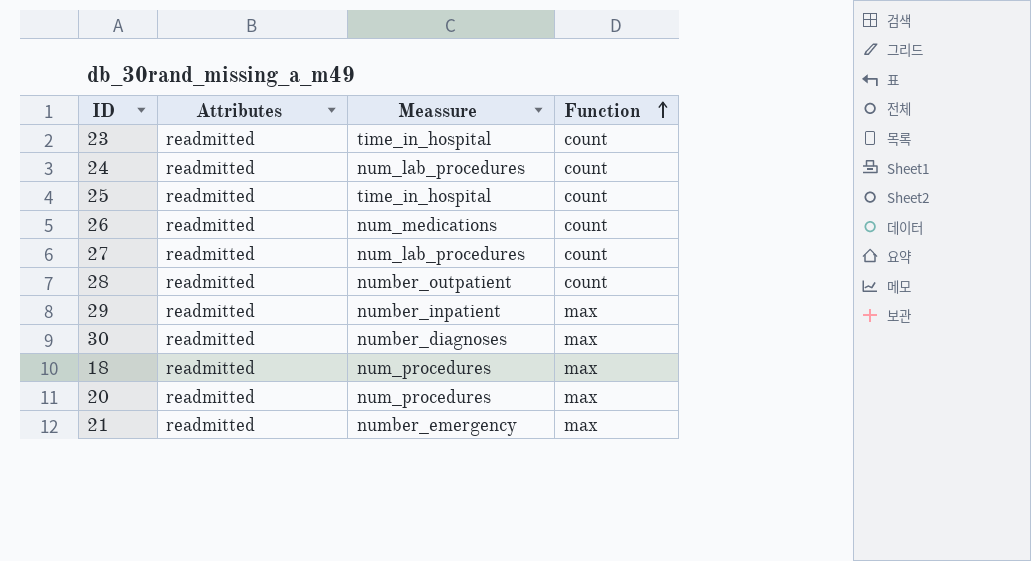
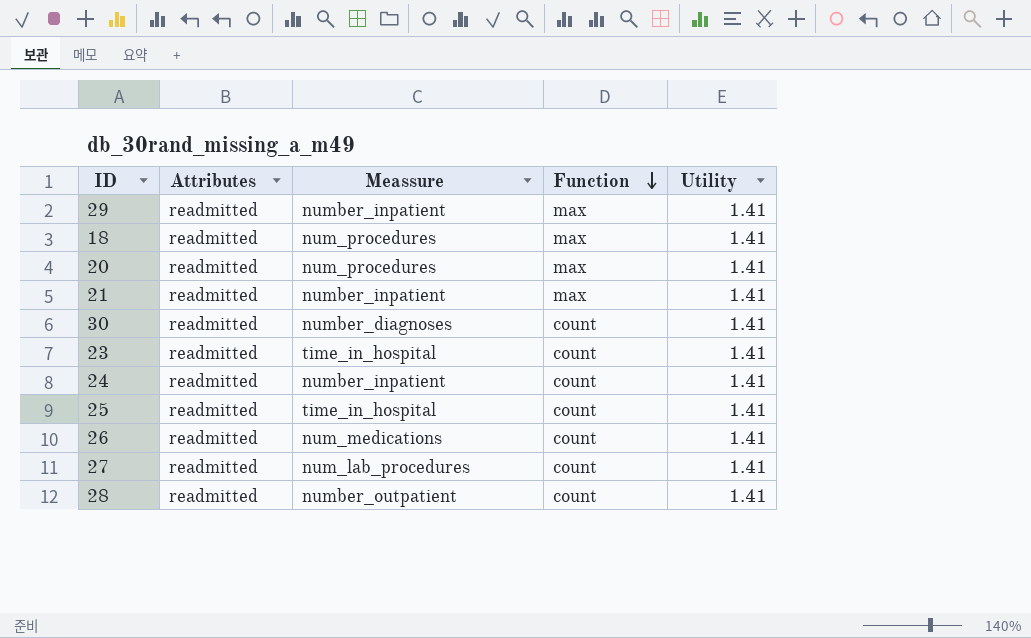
row order: Function ascending -> Function descending
column Utility | position: none -> 5
21 | Meassure: number_emergency -> number_inpatient
30 | Function: max -> count
24 | Meassure: num_lab_procedures -> number_inpatient

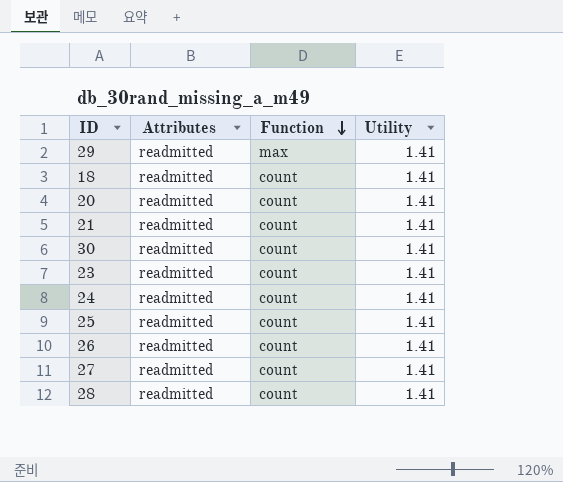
column Meassure | position: 3 -> none
18 | Function: max -> count
20 | Function: max -> count
21 | Function: max -> count

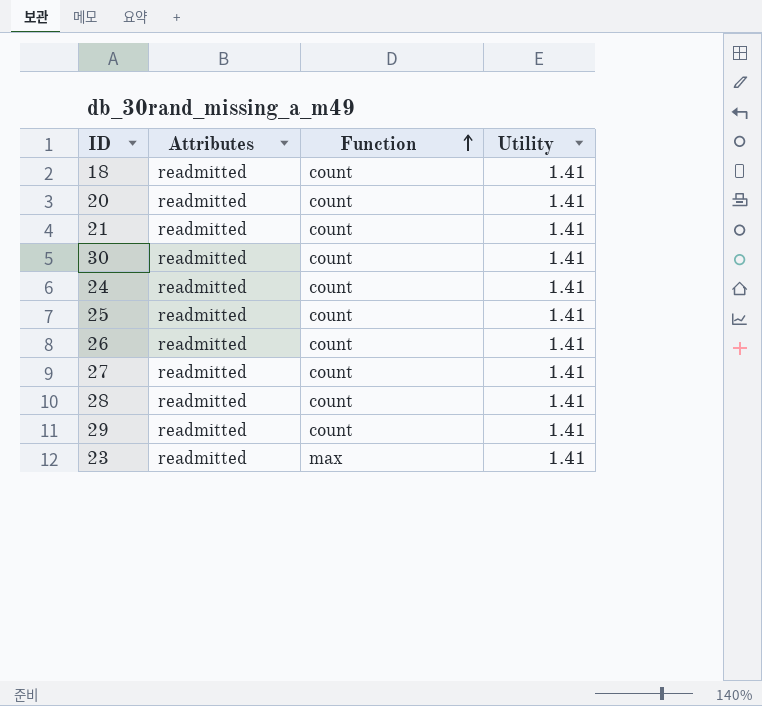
row order: Function descending -> Function ascending
29 | Function: max -> count
23 | Function: count -> max

